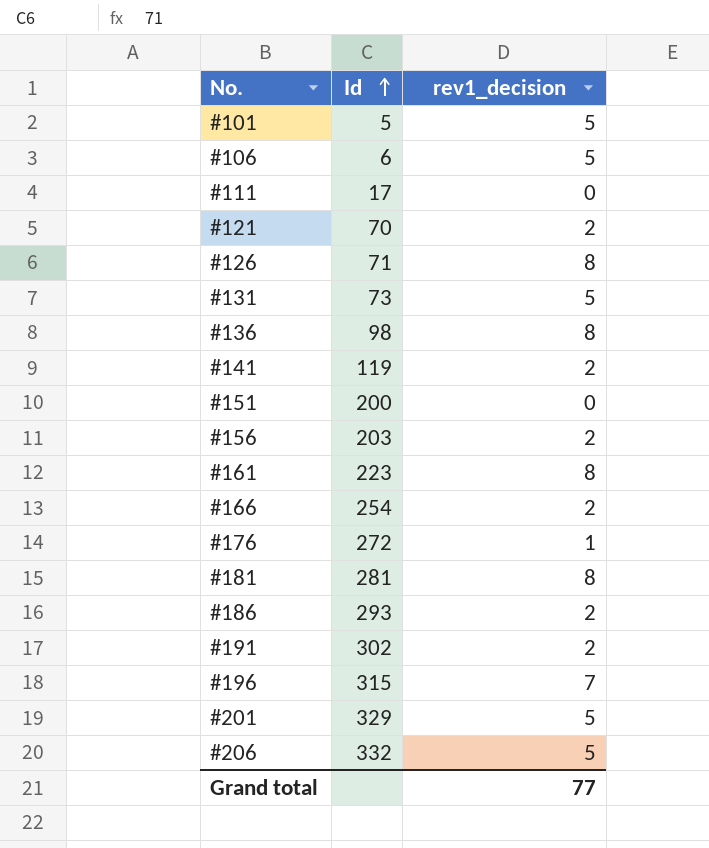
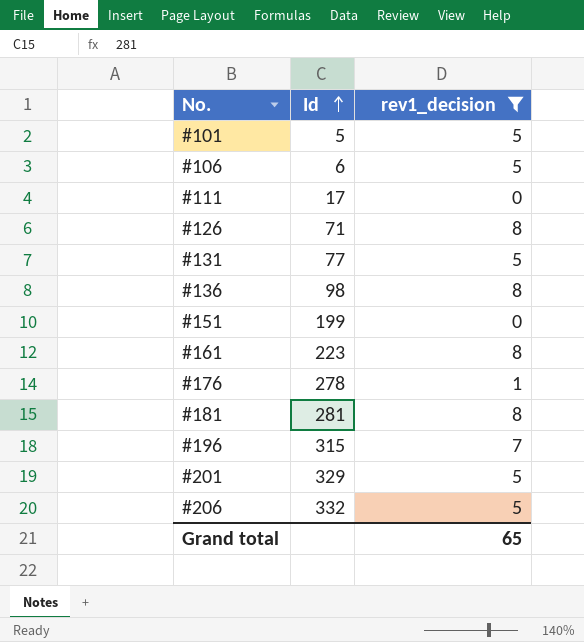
filter: none -> rev1_decision != 2
#131 | Id: 73 -> 77
#151 | Id: 200 -> 199
#176 | Id: 272 -> 278
Grand total | rev1_decision: 77 -> 65

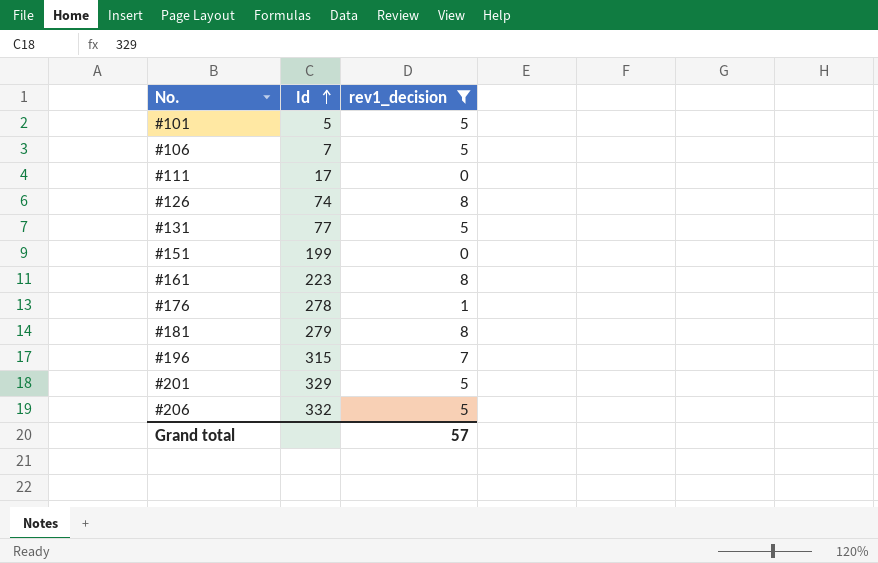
row #136: 98 | 8 -> none
#106 | Id: 6 -> 7
#126 | Id: 71 -> 74
#181 | Id: 281 -> 279
Grand total | rev1_decision: 65 -> 57

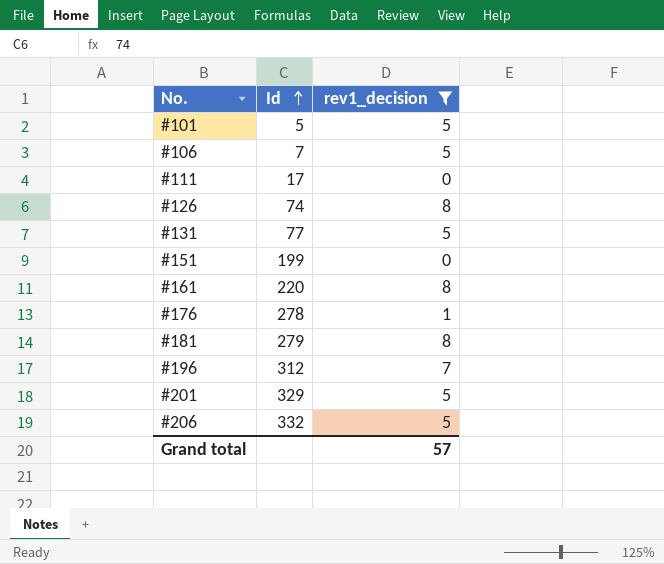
#161 | Id: 223 -> 220
#196 | Id: 315 -> 312

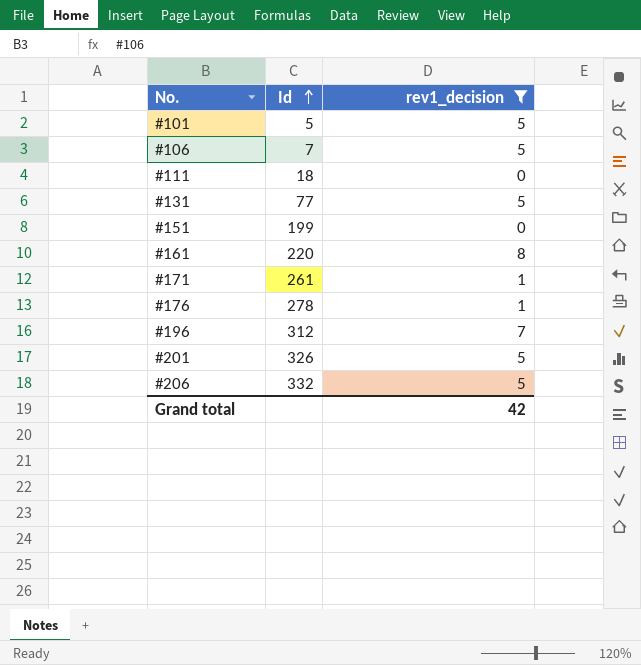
row #126: 74 | 8 -> none
row #181: 279 | 8 -> none
#111 | Id: 17 -> 18
row #171: none -> 261 | 1
#201 | Id: 329 -> 326
Grand total | rev1_decision: 57 -> 42

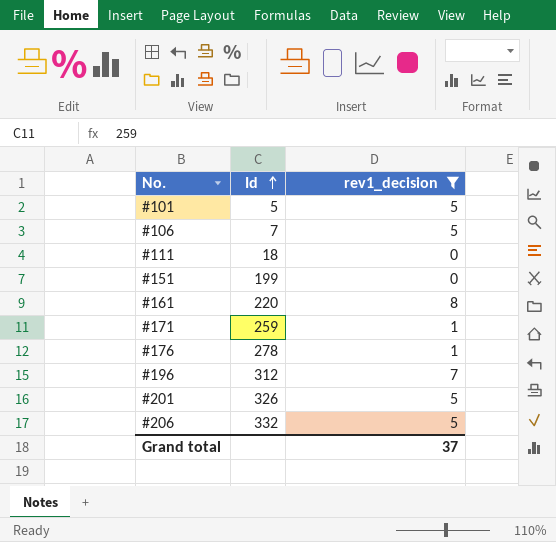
row #131: 77 | 5 -> none
#171 | Id: 261 -> 259
Grand total | rev1_decision: 42 -> 37

